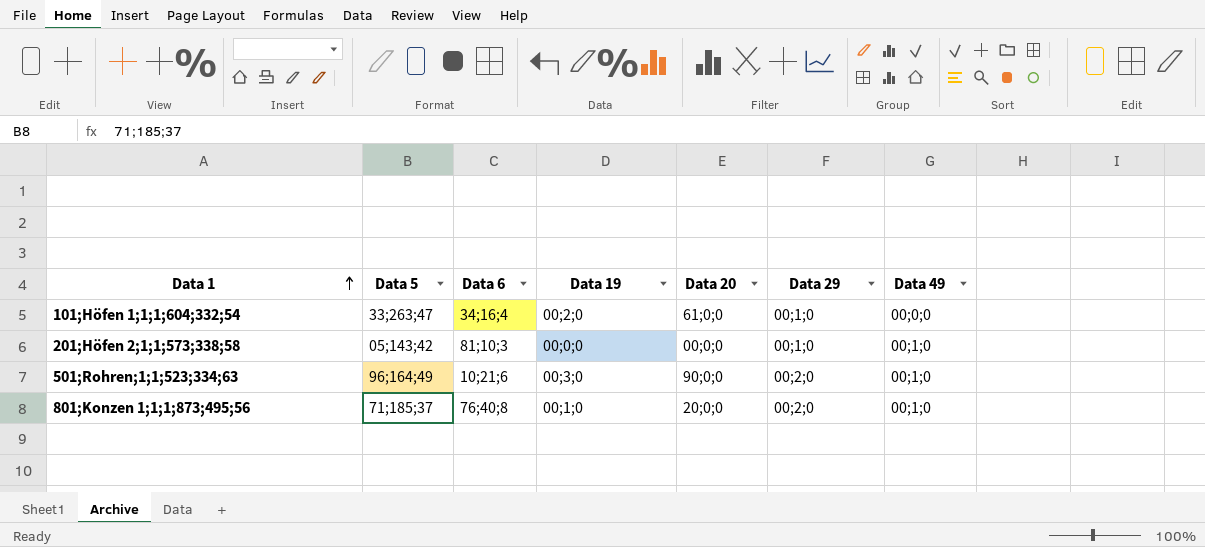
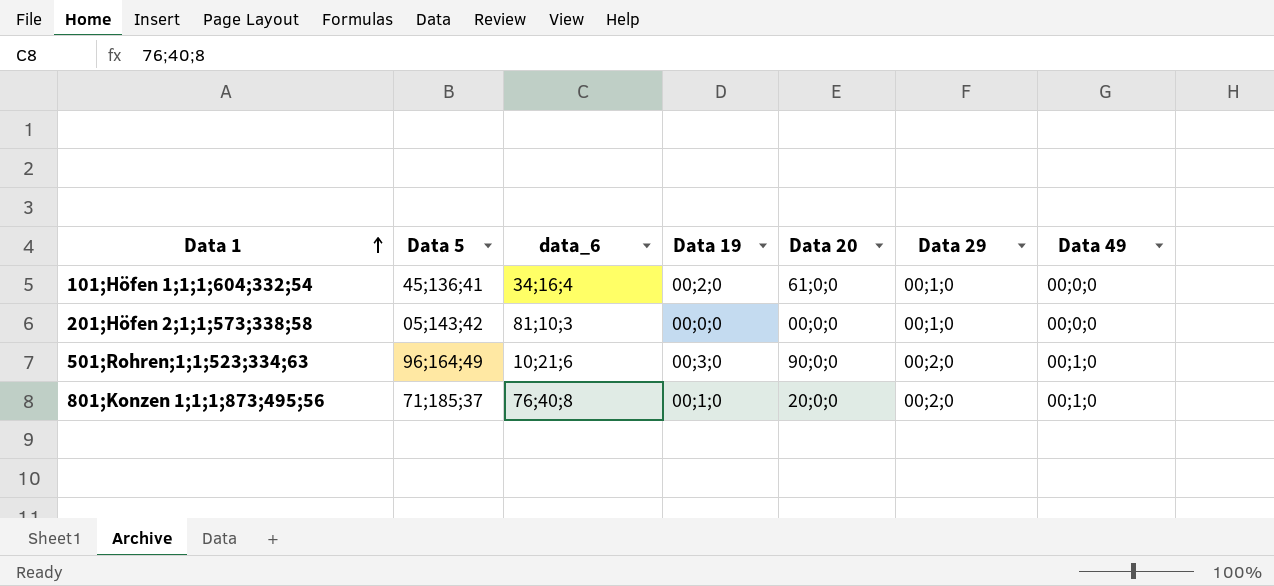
column name: Data 6 -> data_6
101;Höfen 1;1;1;604;332;54 | Data 5: 33;263;47 -> 45;136;41
201;Höfen 2;1;1;573;338;58 | Data 49: 00;1;0 -> 00;0;0

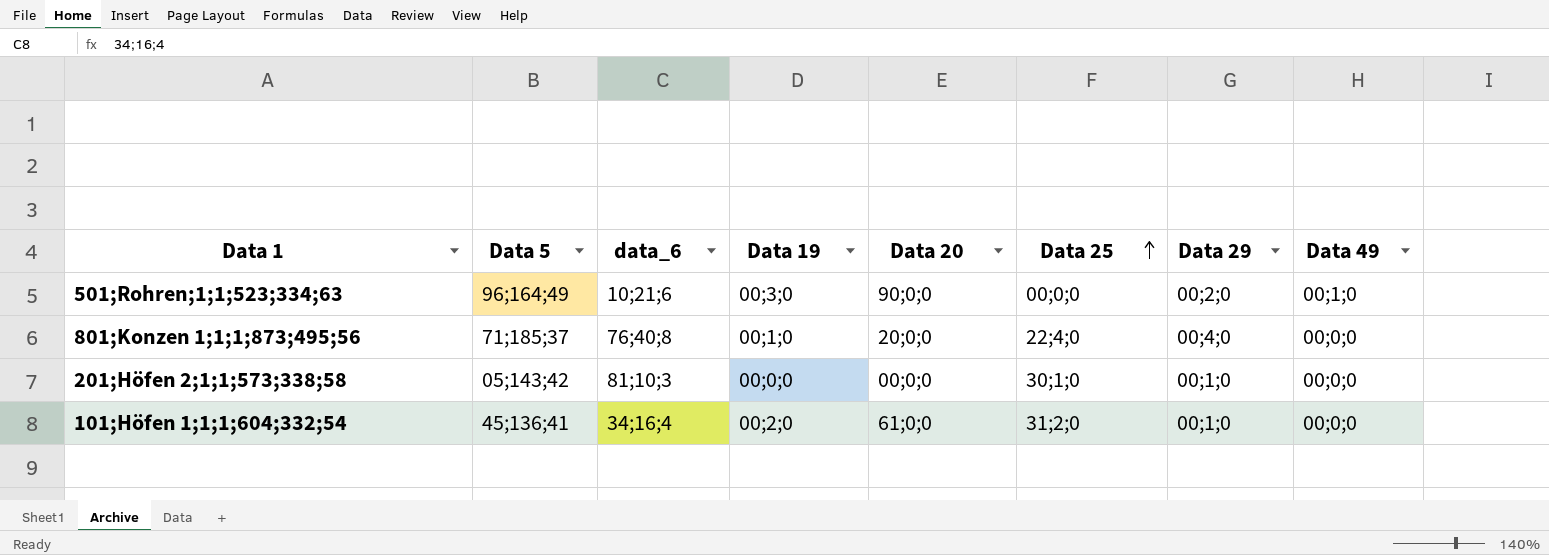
row order: Data 1 ascending -> Data 25 ascending
column Data 25 | position: none -> 6
801;Konzen 1;1;1;873;495;56 | Data 29: 00;2;0 -> 00;4;0
801;Konzen 1;1;1;873;495;56 | Data 49: 00;1;0 -> 00;0;0

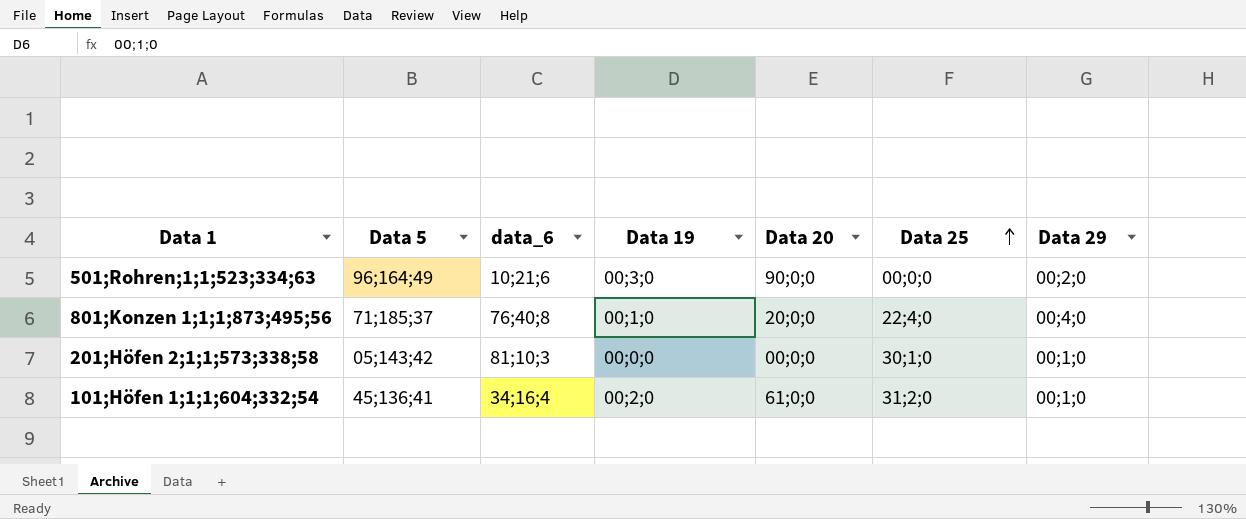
column Data 49 | position: 8 -> none

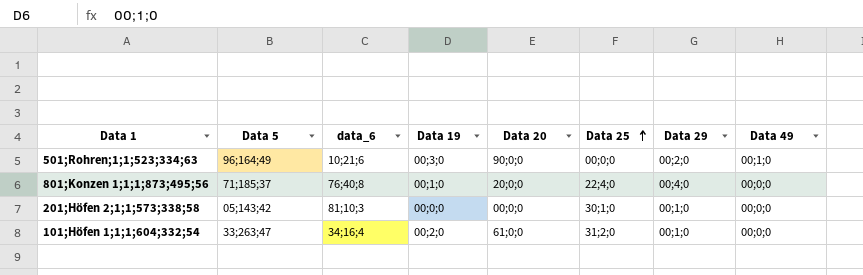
column Data 49 | position: none -> 8
101;Höfen 1;1;1;604;332;54 | Data 5: 45;136;41 -> 33;263;47

